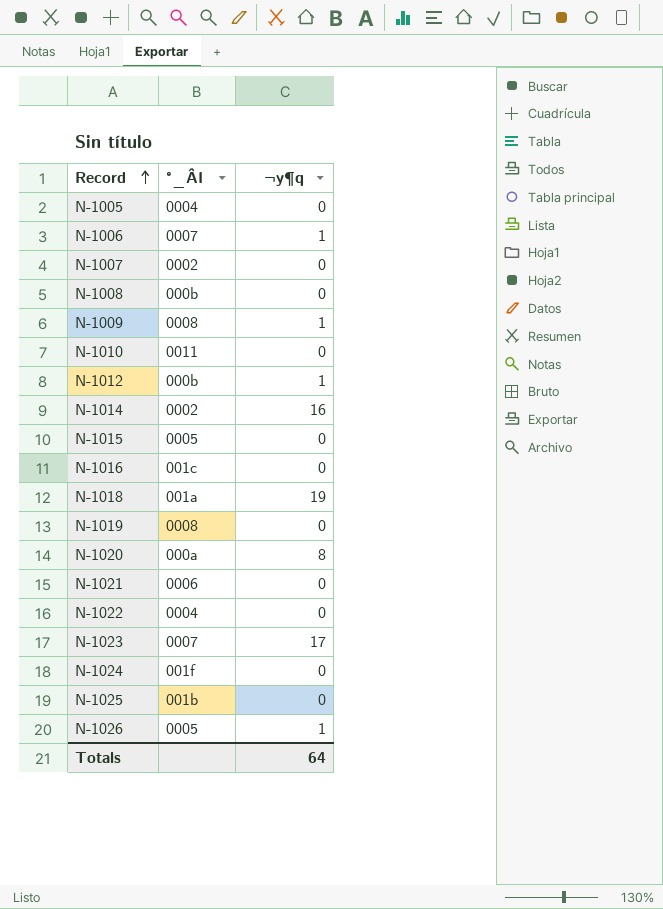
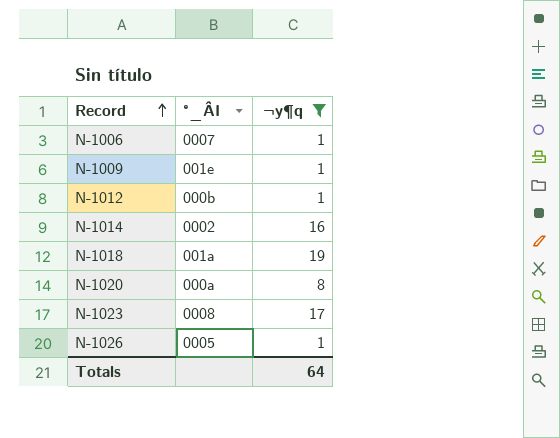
filter: none -> ¬y¶q != 0
N-1009 | °_ÂI: 0008 -> 001e
N-1023 | °_ÂI: 0007 -> 0008

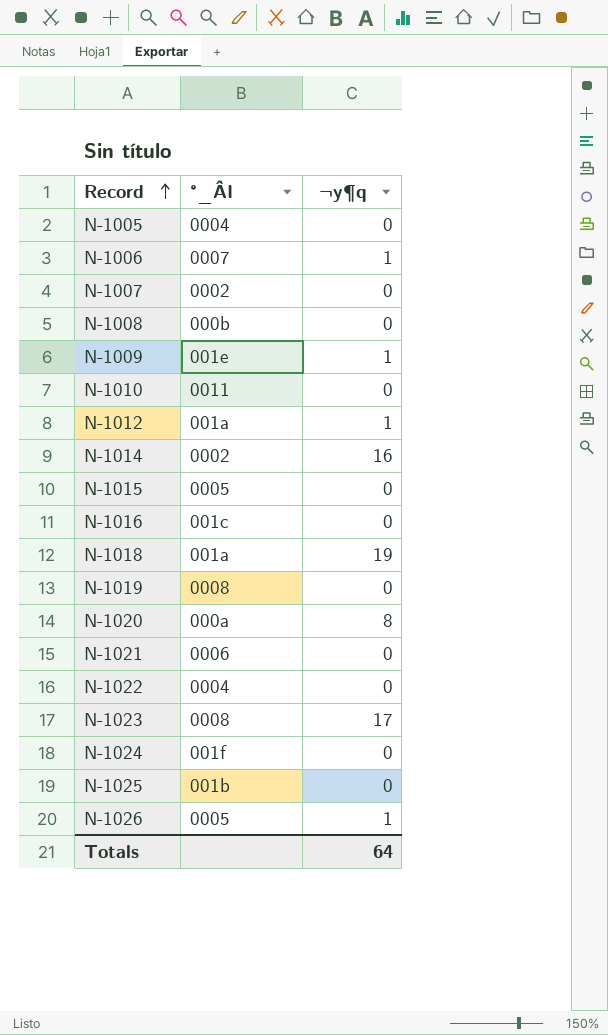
filter: ¬y¶q != 0 -> none
N-1012 | °_ÂI: 000b -> 001a

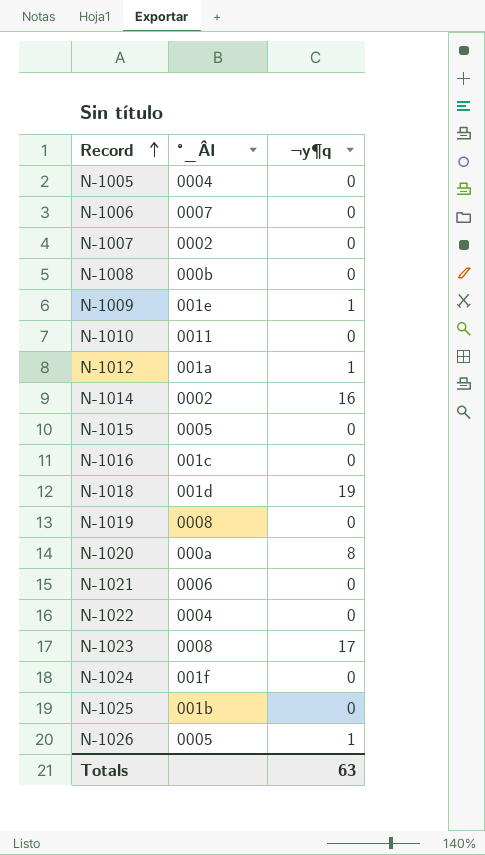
N-1006 | ¬y¶q: 1 -> 0
N-1018 | °_ÂI: 001a -> 001d
Totals | ¬y¶q: 64 -> 63

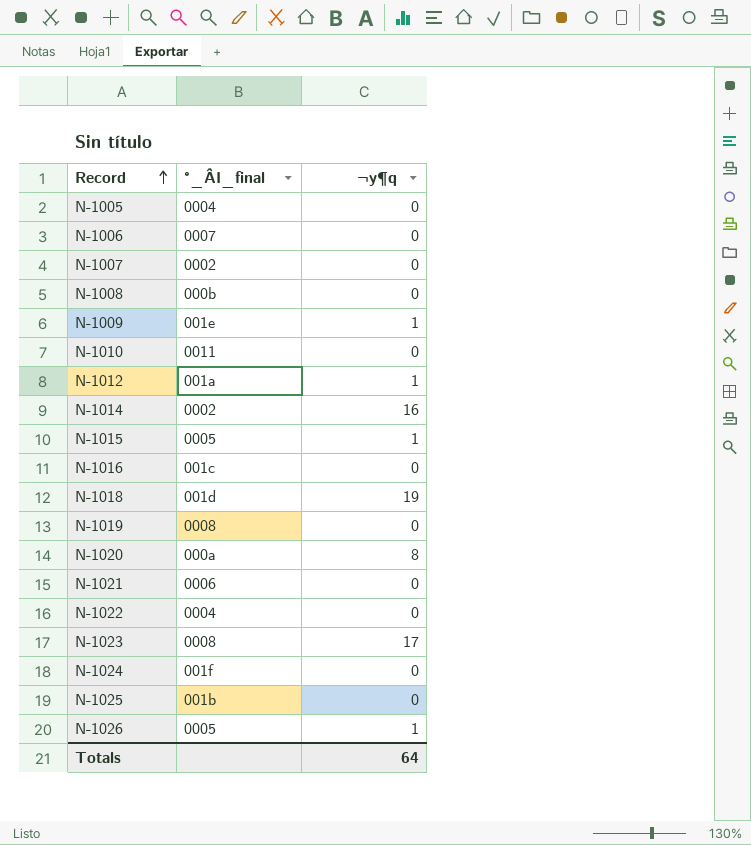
column name: °_ÂI -> °_ÂI_final
N-1015 | ¬y¶q: 0 -> 1
Totals | ¬y¶q: 63 -> 64

